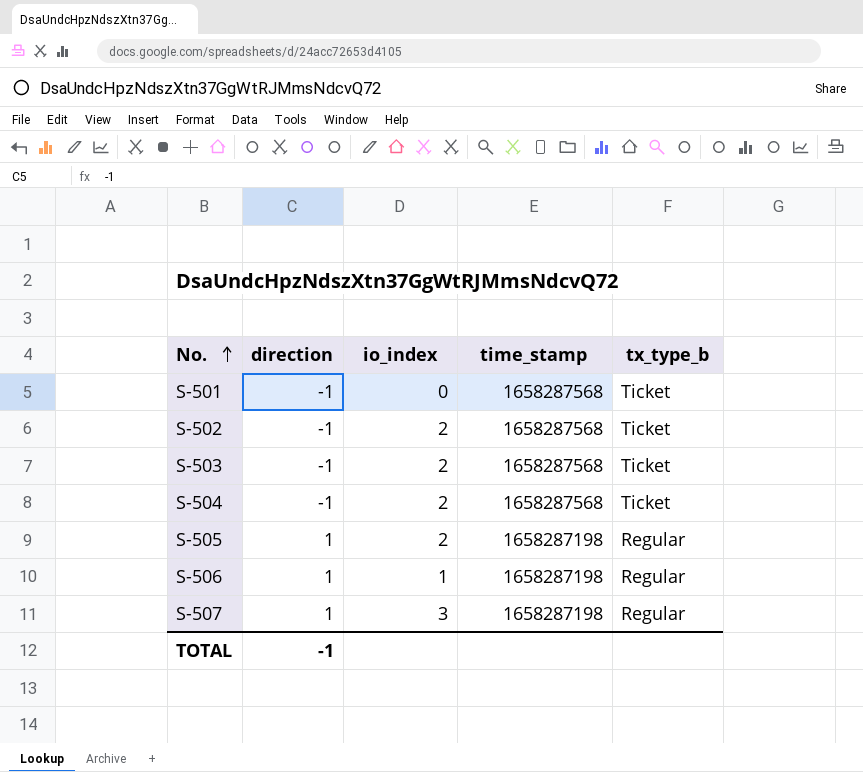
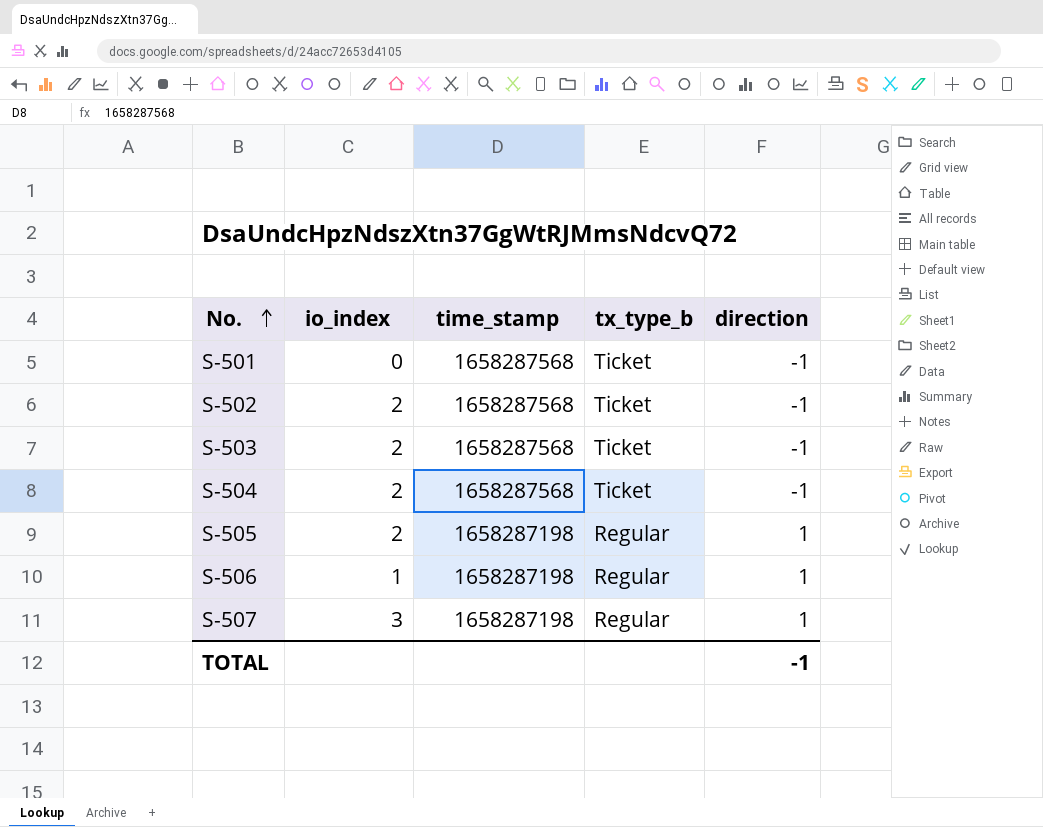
column direction | position: 2 -> 5

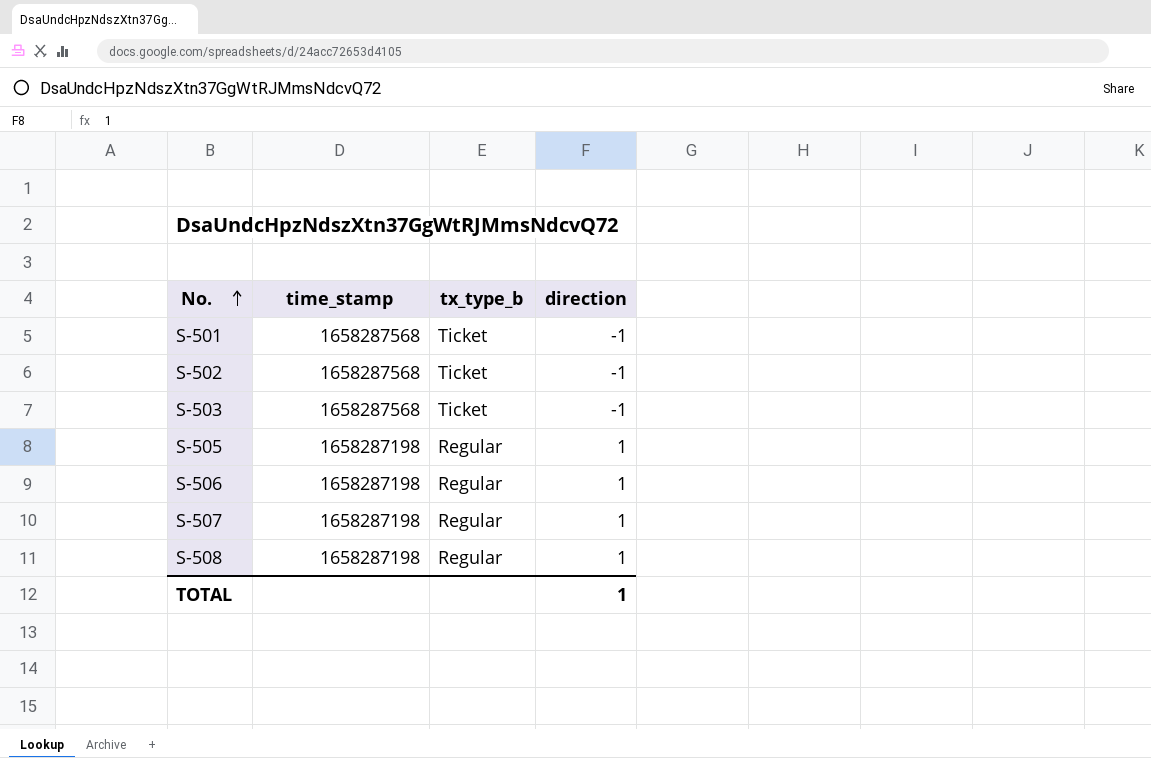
column io_index | position: 2 -> none
row S-504: 2 | 1658287568 | Ticket | -1 -> none
row S-508: none -> 1658287198 | Regular | 1
TOTAL | direction: -1 -> 1

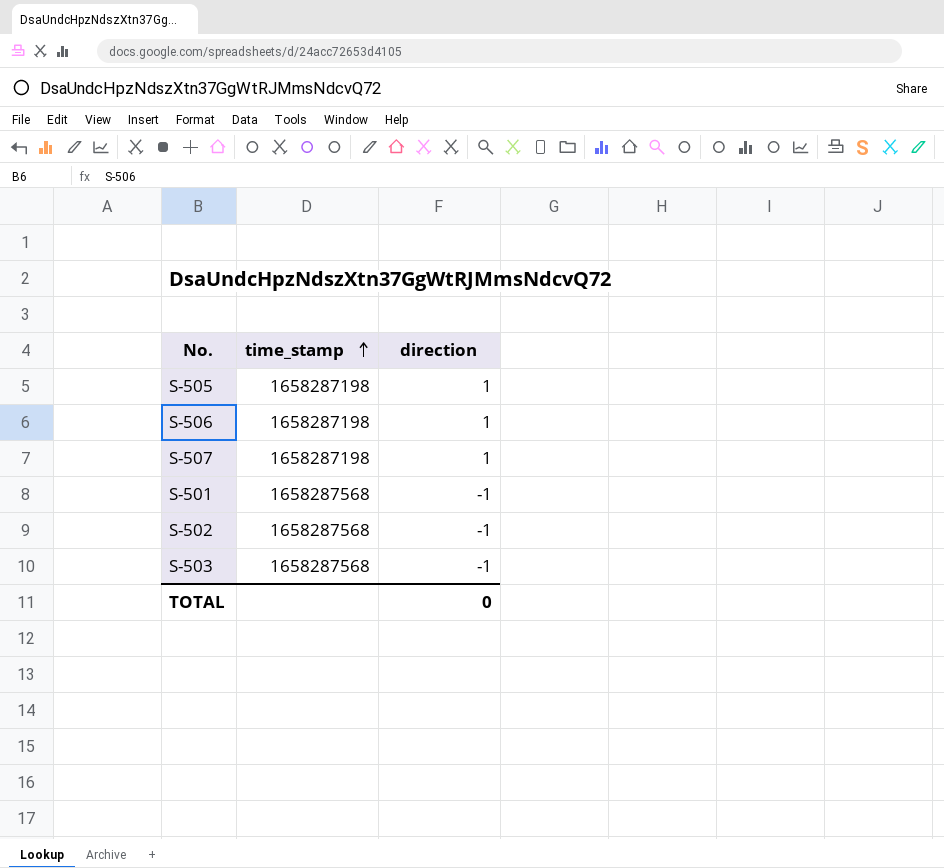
row order: No. ascending -> time_stamp ascending
column tx_type_b | position: 3 -> none
row S-508: 1658287198 | Regular | 1 -> none
TOTAL | direction: 1 -> 0

